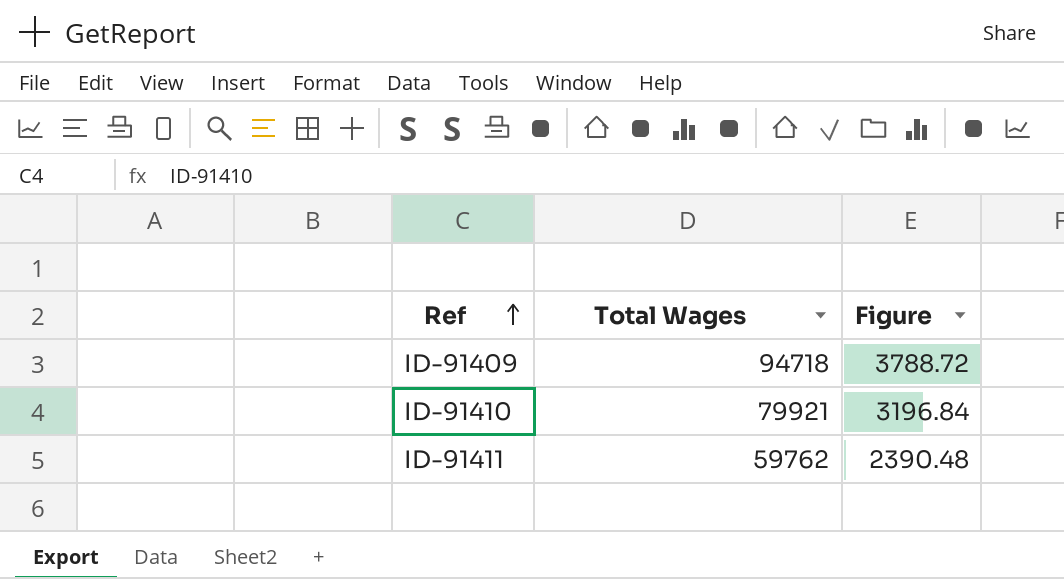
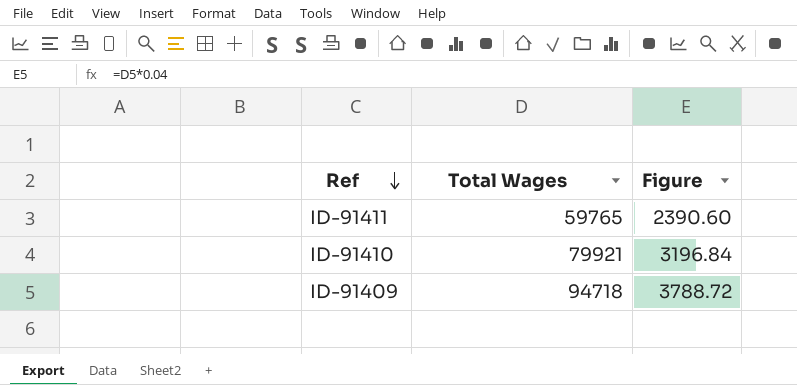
row order: Ref ascending -> Ref descending
ID-91411 | Total Wages: 59762 -> 59765
ID-91411 | Figure: 2390.48 -> 2390.60

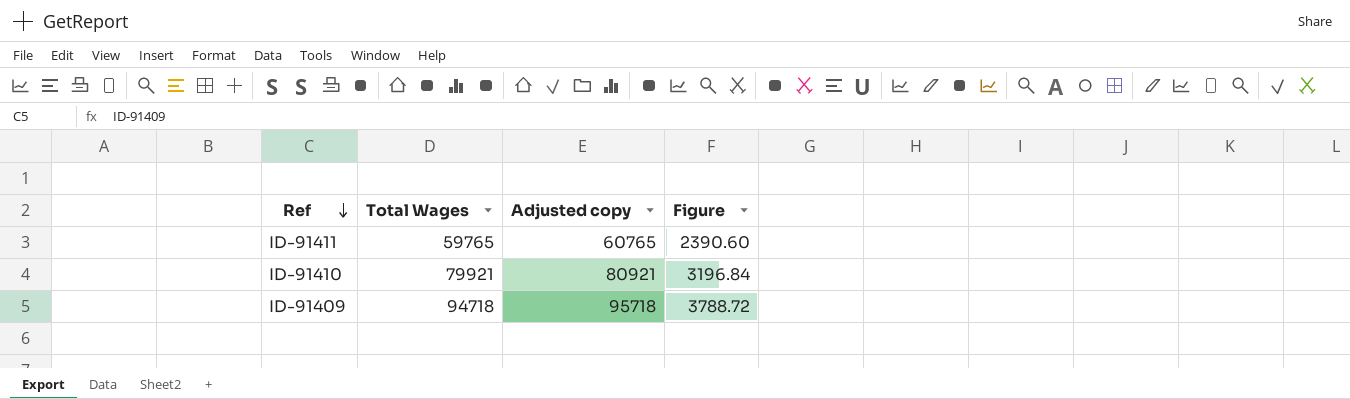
column Adjusted copy | formula: none -> [Total Wages] + 1000

